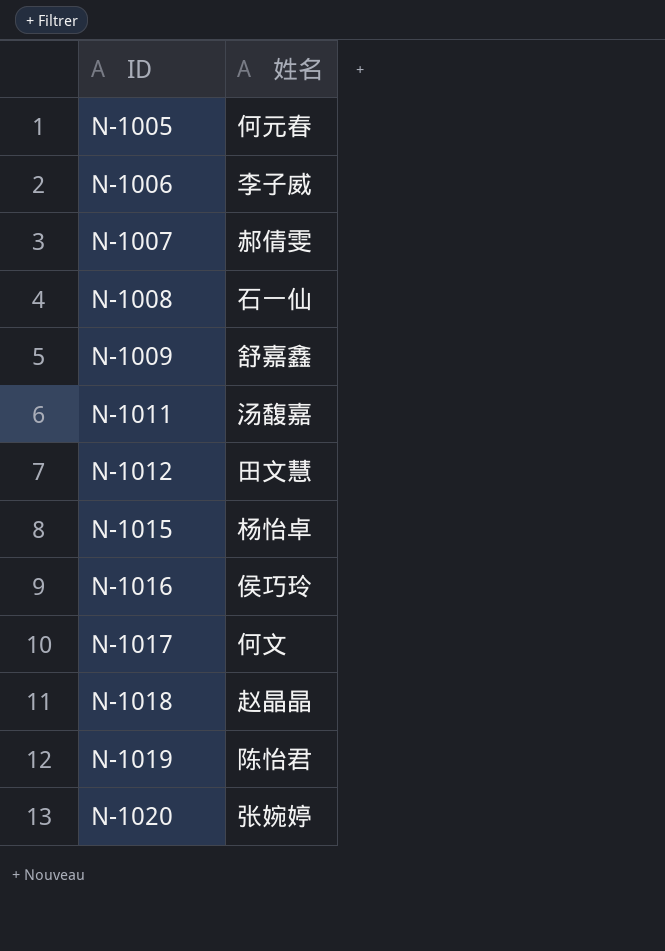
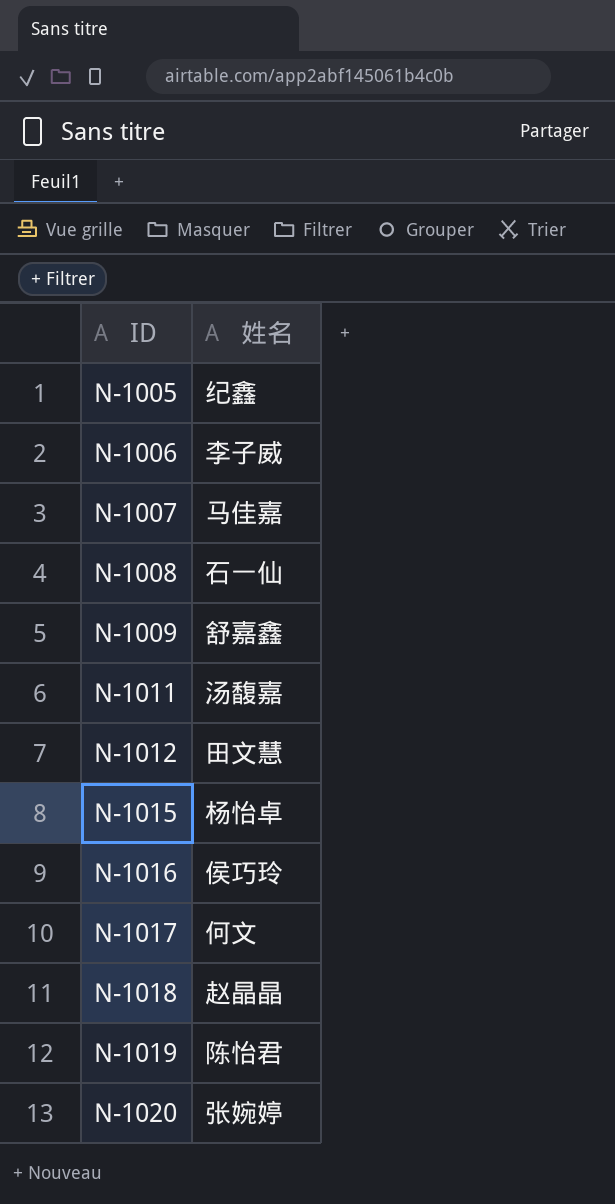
N-1005 | 姓名: 何元春 -> 纪鑫
N-1007 | 姓名: 郝倩雯 -> 马佳嘉

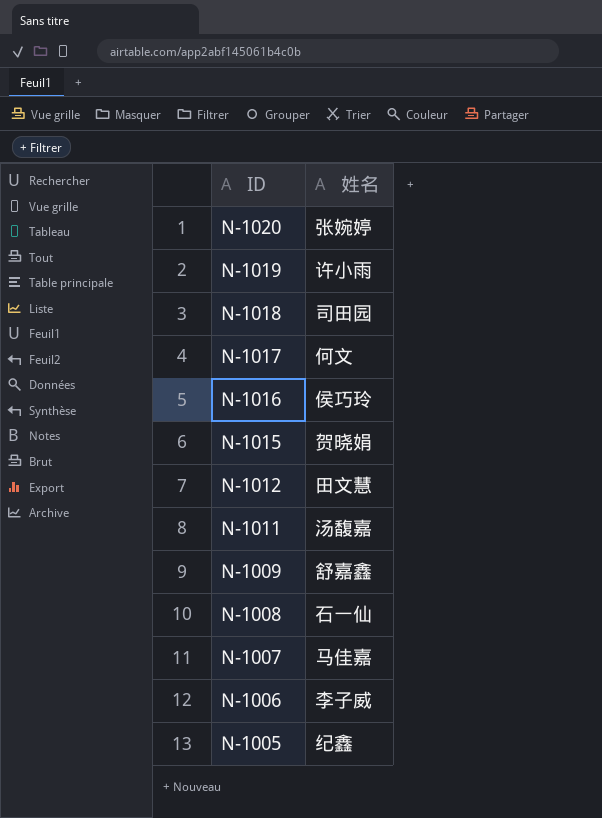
row order: ID ascending -> ID descending
N-1019 | 姓名: 陈怡君 -> 许小雨
N-1018 | 姓名: 赵晶晶 -> 司田园
N-1015 | 姓名: 杨怡卓 -> 贺晓娟

